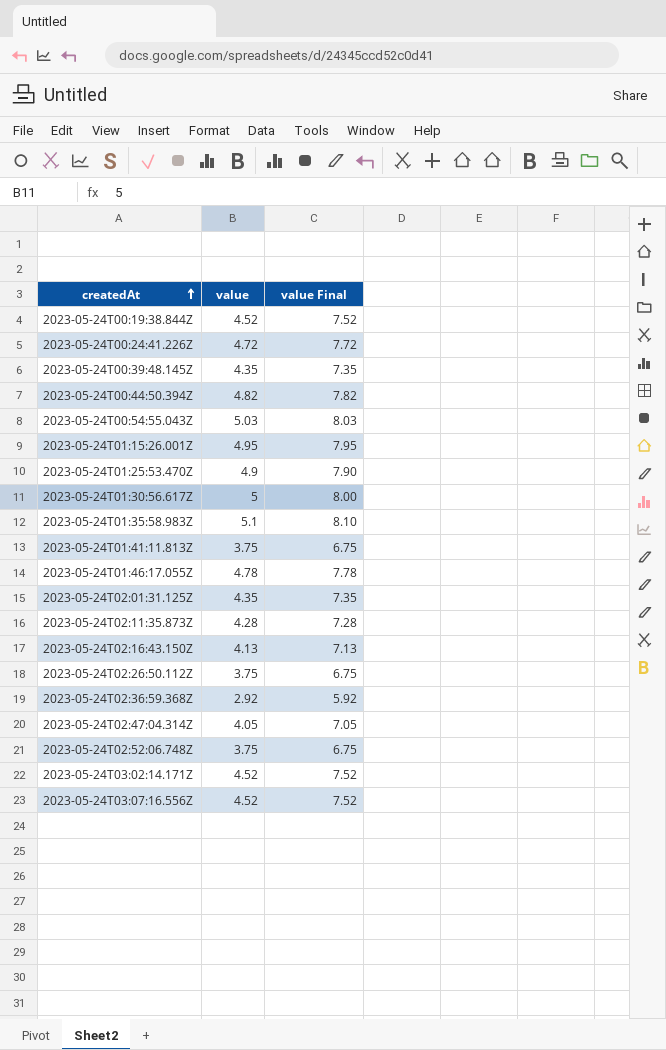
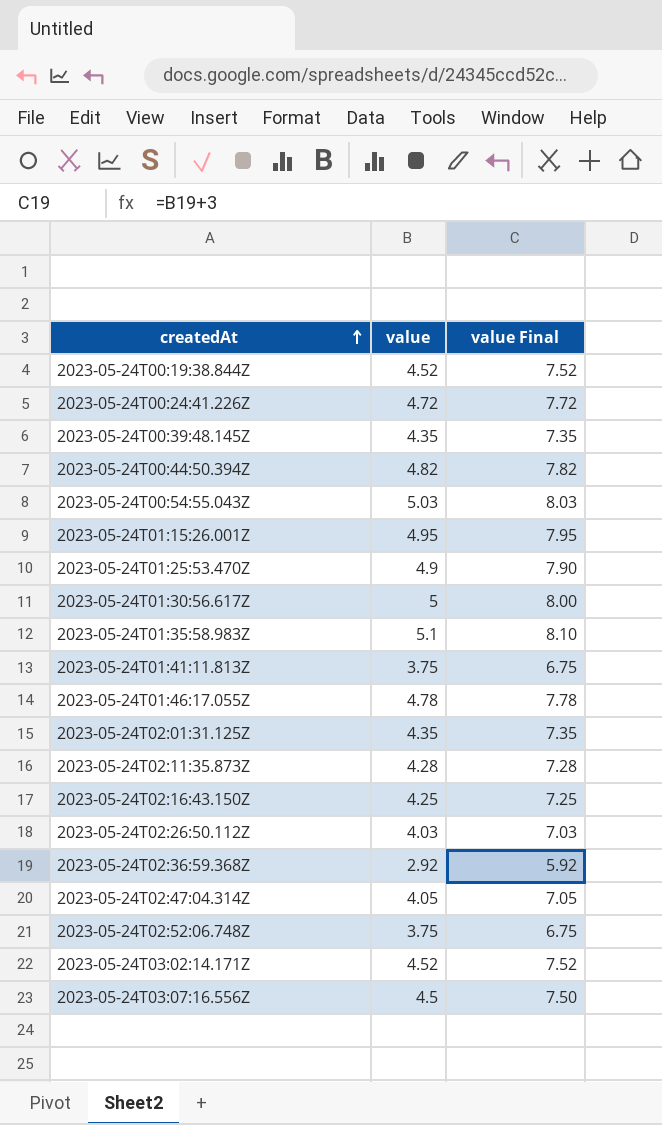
2023-05-24T02:16:43.150Z | value: 4.13 -> 4.25
2023-05-24T02:16:43.150Z | value Final: 7.13 -> 7.25
2023-05-24T02:26:50.112Z | value: 3.75 -> 4.03
2023-05-24T02:26:50.112Z | value Final: 6.75 -> 7.03
2023-05-24T03:07:16.556Z | value: 4.52 -> 4.5
2023-05-24T03:07:16.556Z | value Final: 7.52 -> 7.50

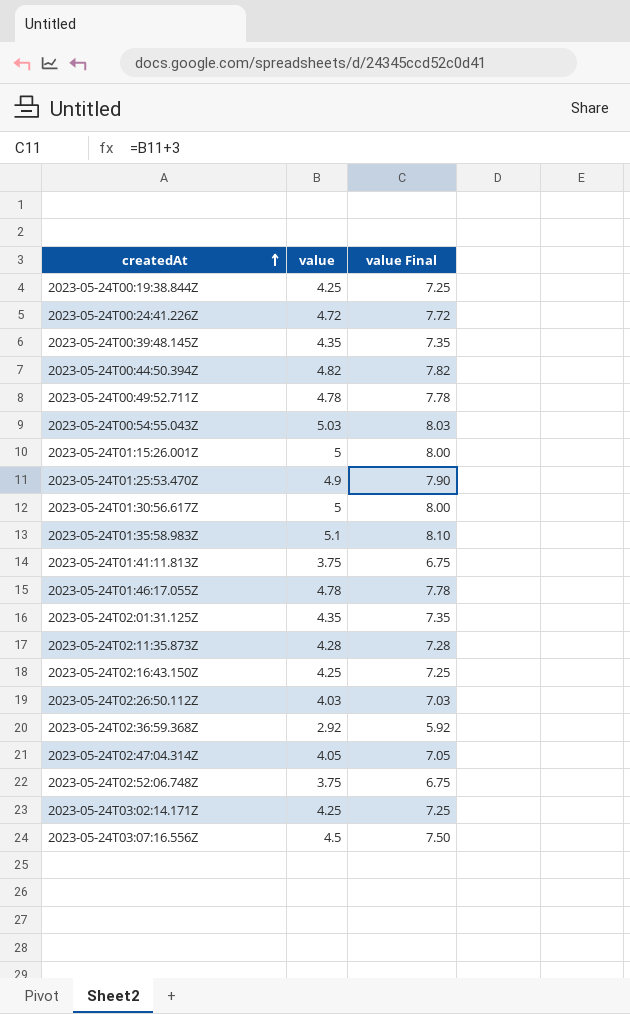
2023-05-24T00:19:38.844Z | value: 4.52 -> 4.25
2023-05-24T00:19:38.844Z | value Final: 7.52 -> 7.25
row 2023-05-24T00:49:52.711Z: none -> 4.78 | 7.78
2023-05-24T01:15:26.001Z | value: 4.95 -> 5
2023-05-24T01:15:26.001Z | value Final: 7.95 -> 8.00
2023-05-24T03:02:14.171Z | value: 4.52 -> 4.25
2023-05-24T03:02:14.171Z | value Final: 7.52 -> 7.25

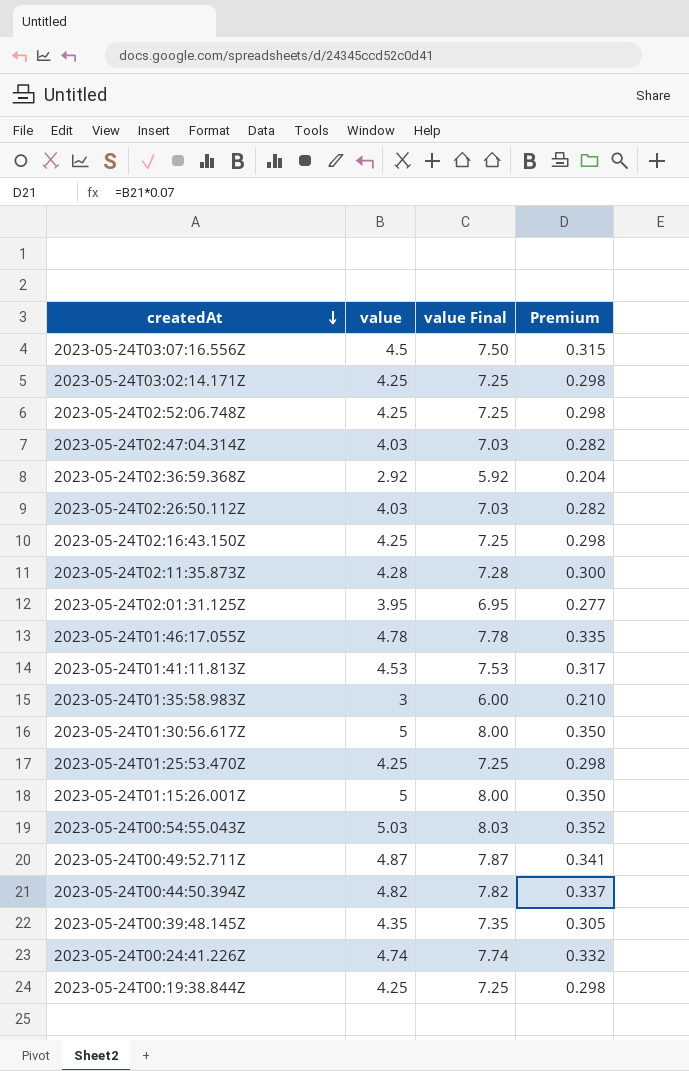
row order: createdAt ascending -> createdAt descending
column Premium | formula: none -> [value] * 0.07
2023-05-24T02:52:06.748Z | value: 3.75 -> 4.25
2023-05-24T02:52:06.748Z | value Final: 6.75 -> 7.25
2023-05-24T02:47:04.314Z | value: 4.05 -> 4.03
2023-05-24T02:47:04.314Z | value Final: 7.05 -> 7.03
2023-05-24T02:01:31.125Z | value: 4.35 -> 3.95
2023-05-24T02:01:31.125Z | value Final: 7.35 -> 6.95
2023-05-24T01:41:11.813Z | value: 3.75 -> 4.53
2023-05-24T01:41:11.813Z | value Final: 6.75 -> 7.53
2023-05-24T01:35:58.983Z | value: 5.1 -> 3
2023-05-24T01:35:58.983Z | value Final: 8.10 -> 6.00
2023-05-24T01:25:53.470Z | value: 4.9 -> 4.25
2023-05-24T01:25:53.470Z | value Final: 7.90 -> 7.25
2023-05-24T00:49:52.711Z | value: 4.78 -> 4.87
2023-05-24T00:49:52.711Z | value Final: 7.78 -> 7.87
2023-05-24T00:24:41.226Z | value: 4.72 -> 4.74
2023-05-24T00:24:41.226Z | value Final: 7.72 -> 7.74

